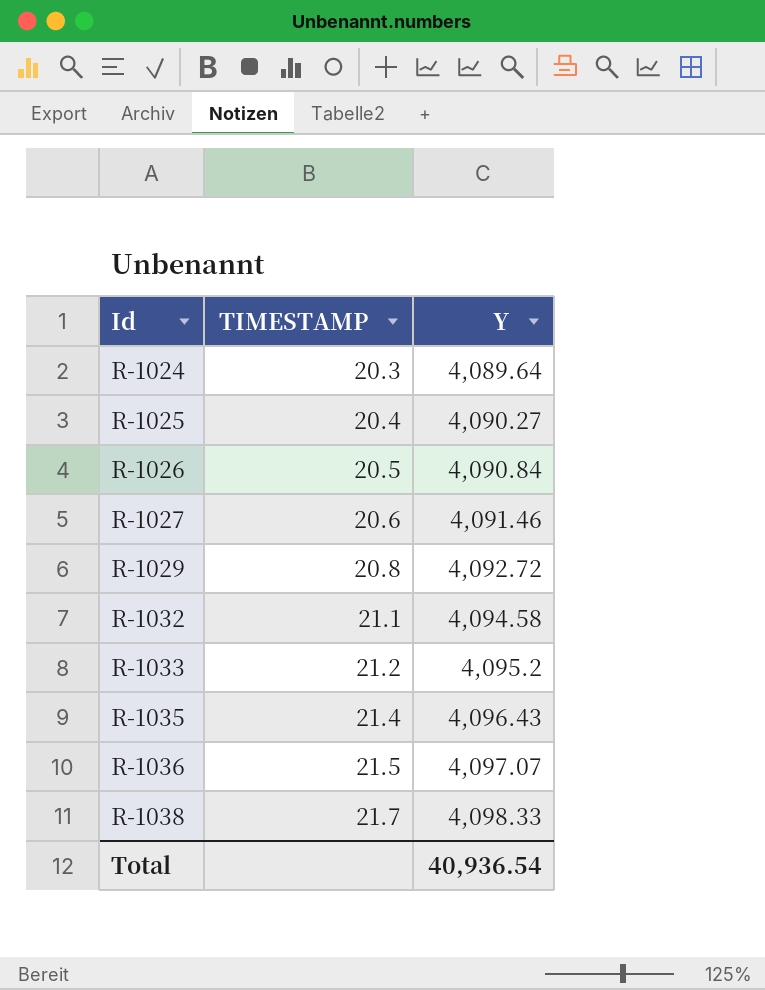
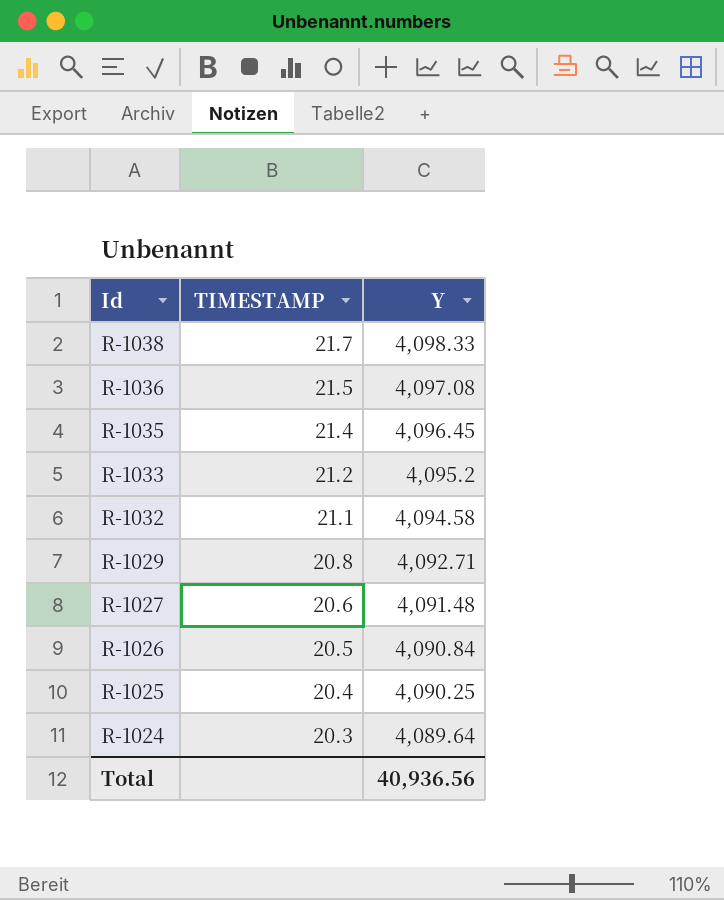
row order: Id ascending -> Id descending
R-1036 | Y: 4,097.07 -> 4,097.08
R-1035 | Y: 4,096.43 -> 4,096.45
R-1029 | Y: 4,092.72 -> 4,092.71
R-1027 | Y: 4,091.46 -> 4,091.48
R-1025 | Y: 4,090.27 -> 4,090.25
Total | Y: 40,936.54 -> 40,936.56

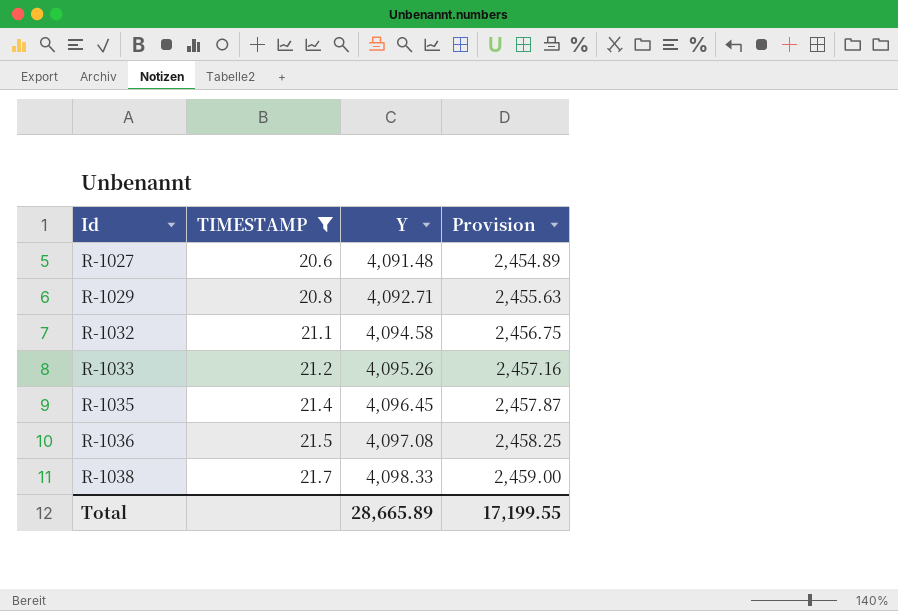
filter: none -> TIMESTAMP >= 20.6
row order: Id descending -> Id ascending
column Provision | formula: none -> [Y] * 0.6
R-1033 | Y: 4,095.2 -> 4,095.26
Total | Y: 40,936.56 -> 28,665.89

